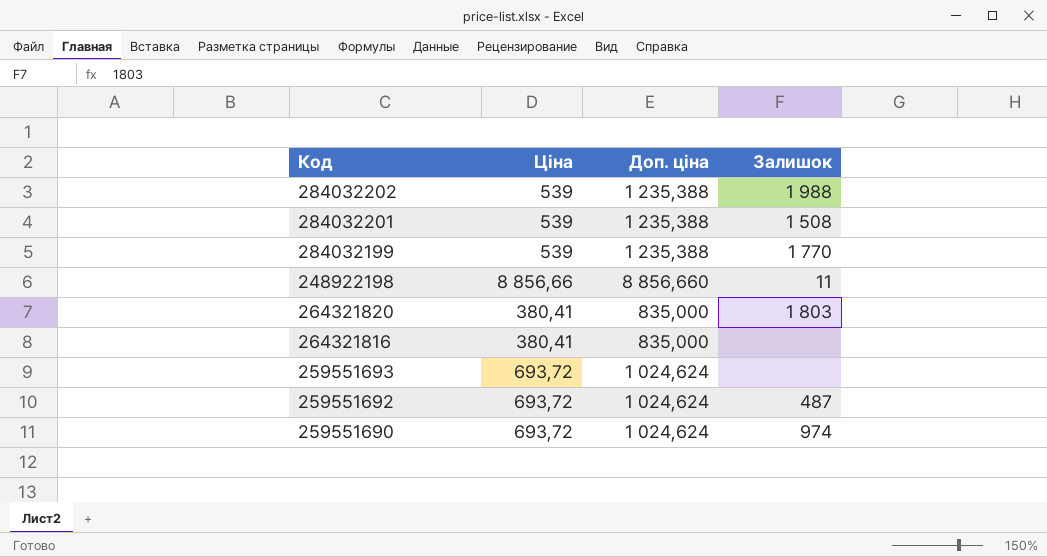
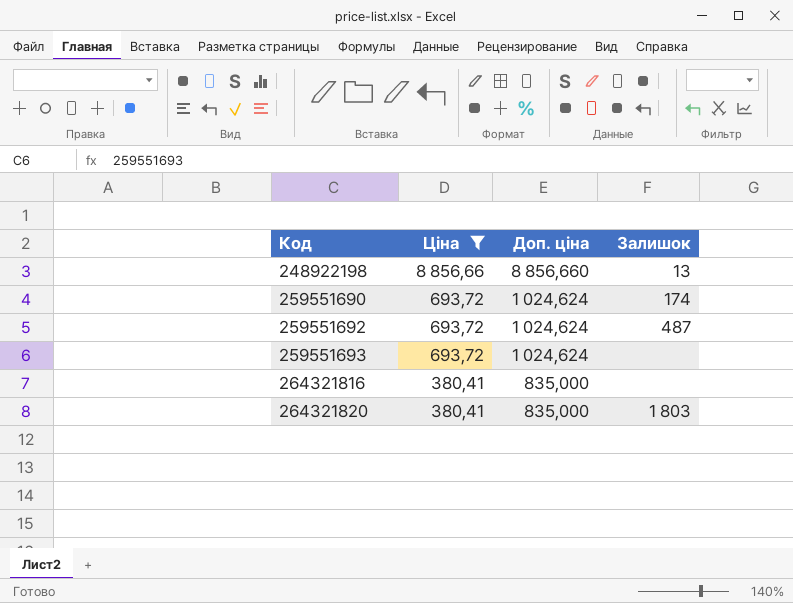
filter: none -> Ціна != 539
row order: none -> Код ascending
248922198 | Залишок: 11 -> 13
259551690 | Залишок: 974 -> 174

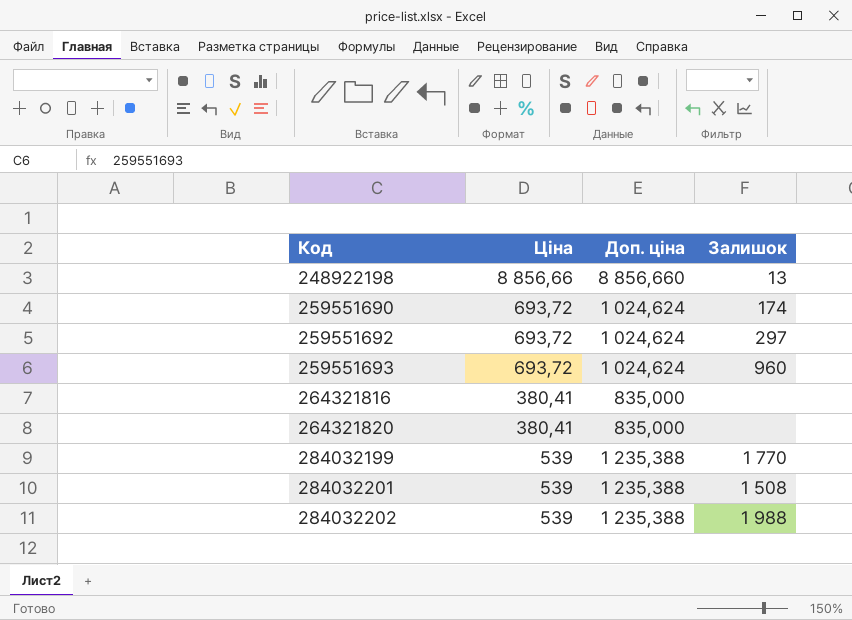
filter: Ціна != 539 -> none
259551692 | Залишок: 487 -> 297
259551693 | Залишок: none -> 960
264321820 | Залишок: 1 803 -> none

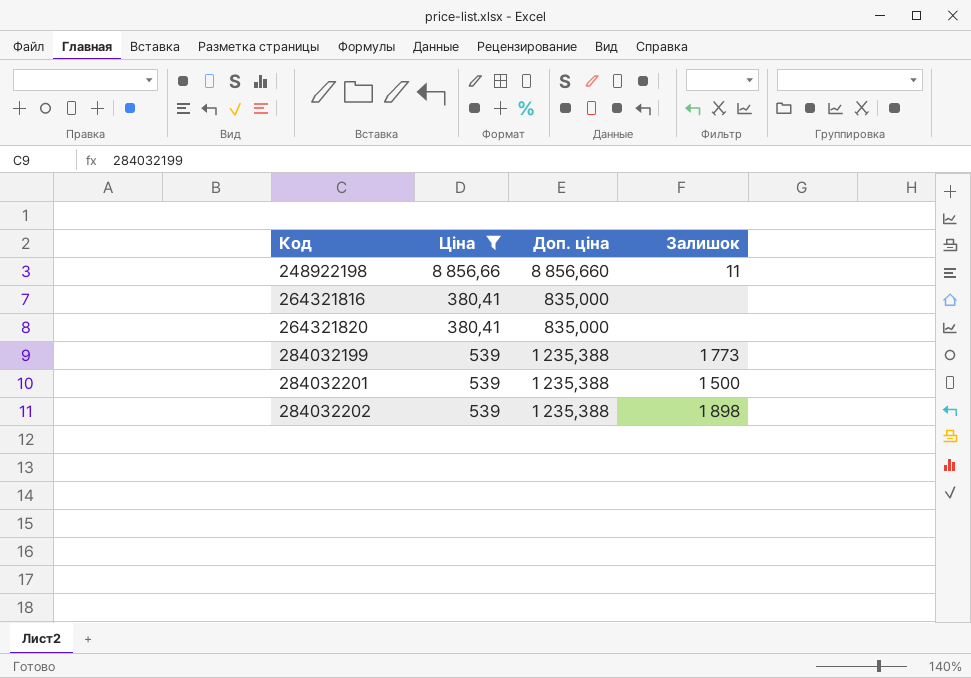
filter: none -> Ціна != 693,72
248922198 | Залишок: 13 -> 11
284032199 | Залишок: 1 770 -> 1 773
284032201 | Залишок: 1 508 -> 1 500
284032202 | Залишок: 1 988 -> 1 898

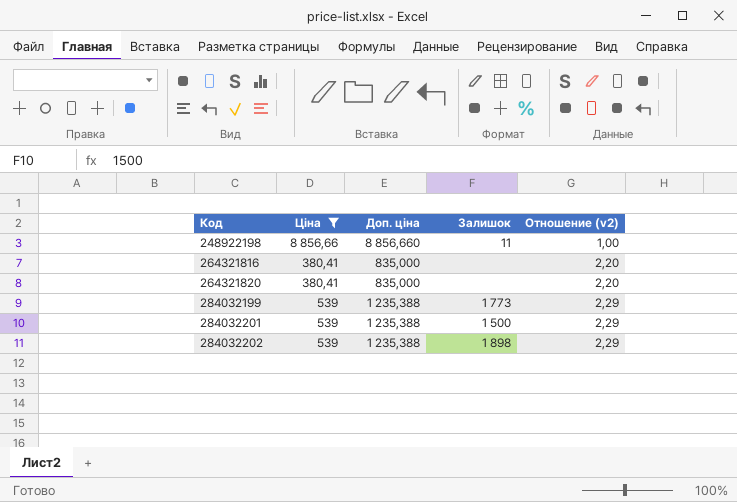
column Отношение (v2) | formula: none -> [Доп. ціна] / [Ціна]

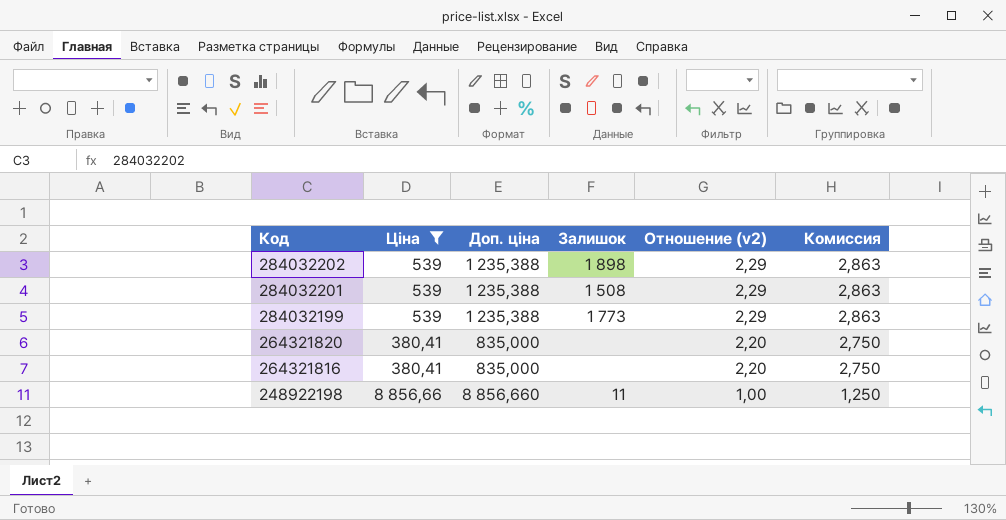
row order: Код ascending -> Код descending
column Комиссия | formula: none -> [Отношение (v2)] * 1,25
284032201 | Залишок: 1 500 -> 1 508

